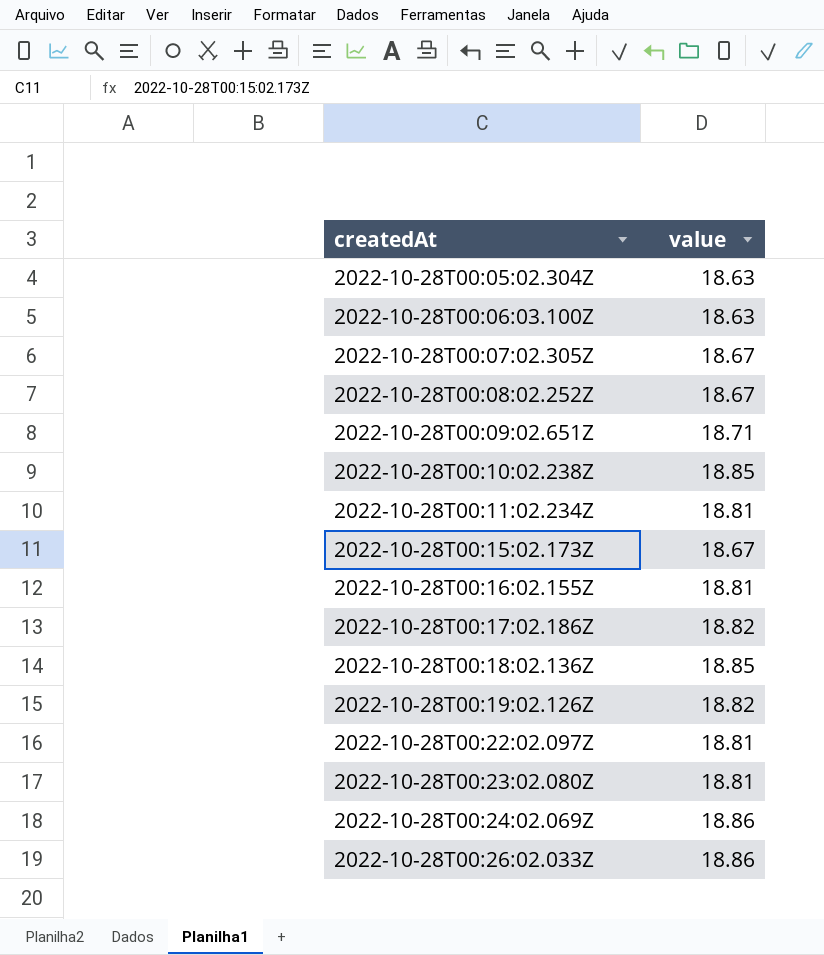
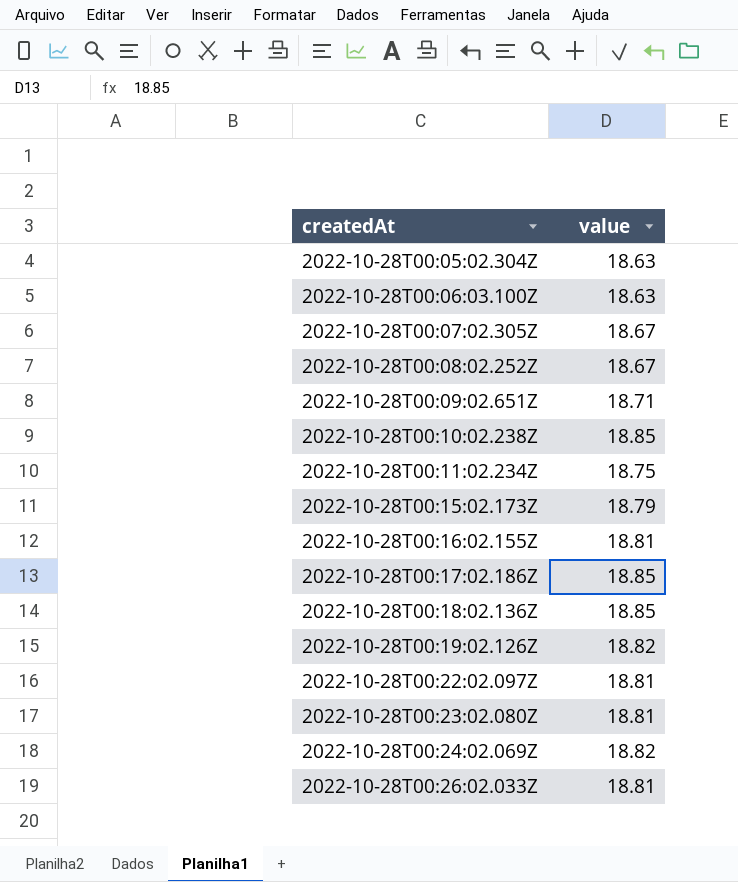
2022-10-28T00:11:02.234Z | value: 18.81 -> 18.75
2022-10-28T00:15:02.173Z | value: 18.67 -> 18.79
2022-10-28T00:17:02.186Z | value: 18.82 -> 18.85
2022-10-28T00:24:02.069Z | value: 18.86 -> 18.82
2022-10-28T00:26:02.033Z | value: 18.86 -> 18.81

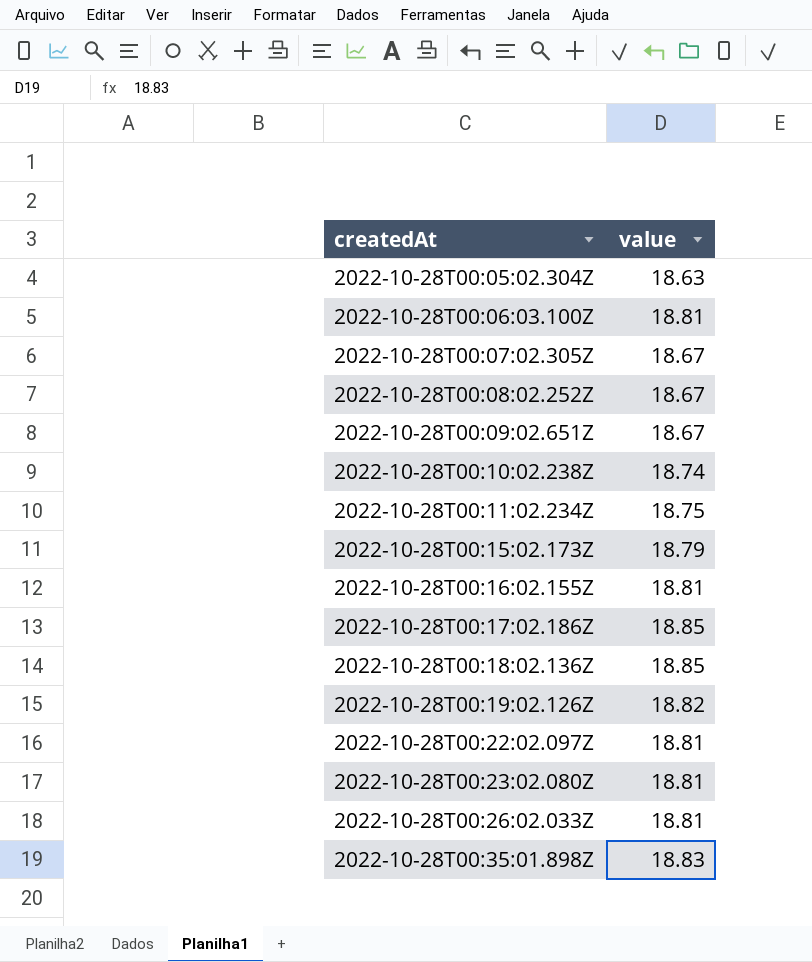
row 2022-10-28T00:24:02.069Z: 18.82 -> none
2022-10-28T00:06:03.100Z | value: 18.63 -> 18.81
2022-10-28T00:09:02.651Z | value: 18.71 -> 18.67
2022-10-28T00:10:02.238Z | value: 18.85 -> 18.74
row 2022-10-28T00:35:01.898Z: none -> 18.83

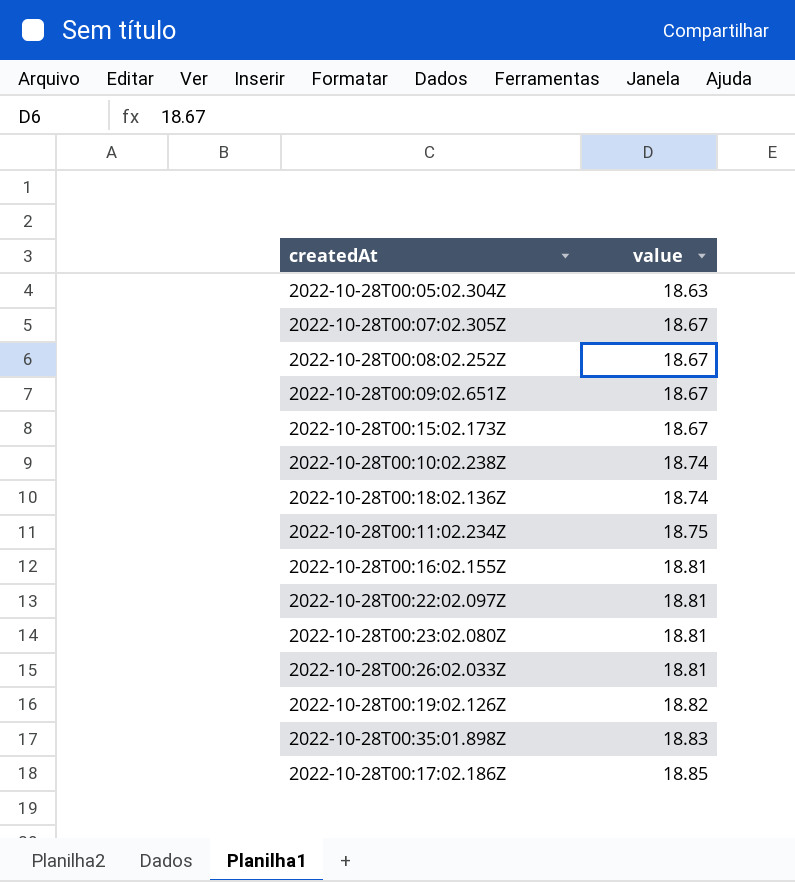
row order: createdAt ascending -> value ascending
row 2022-10-28T00:06:03.100Z: 18.81 -> none
2022-10-28T00:15:02.173Z | value: 18.79 -> 18.67
2022-10-28T00:18:02.136Z | value: 18.85 -> 18.74

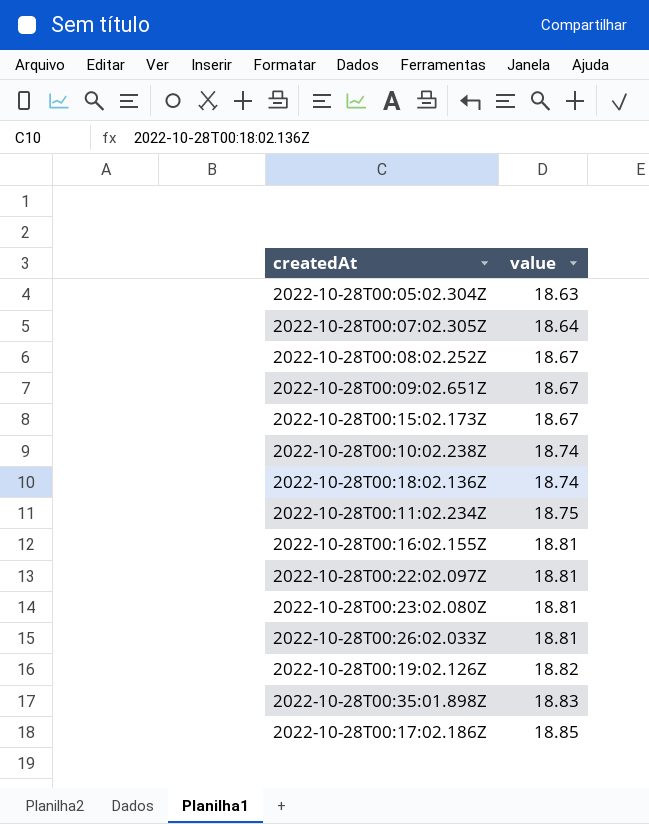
2022-10-28T00:07:02.305Z | value: 18.67 -> 18.64

